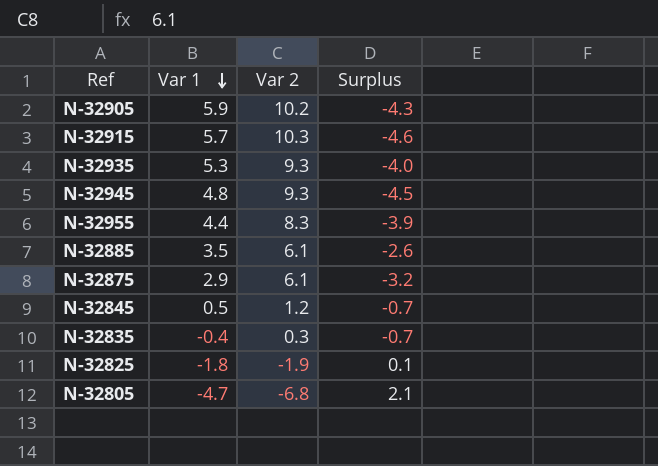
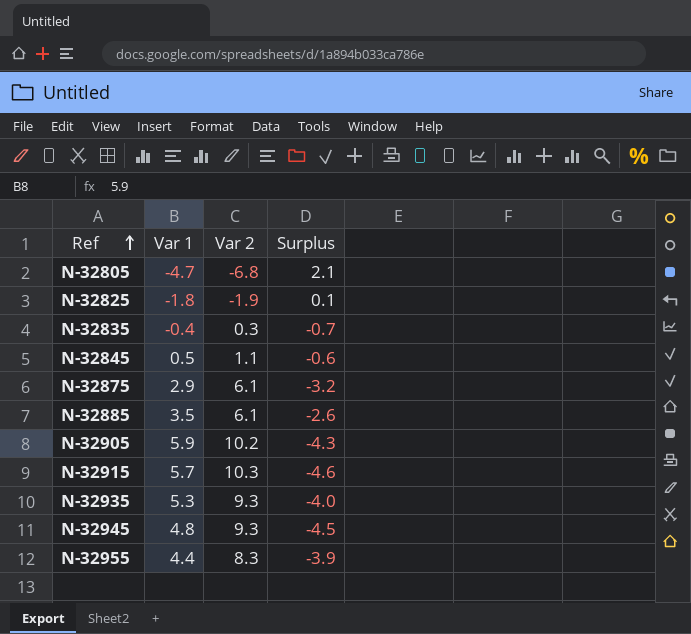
row order: Var 1 descending -> Ref ascending
N-32845 | Var 2: 1.2 -> 1.1
N-32845 | Surplus: -0.7 -> -0.6

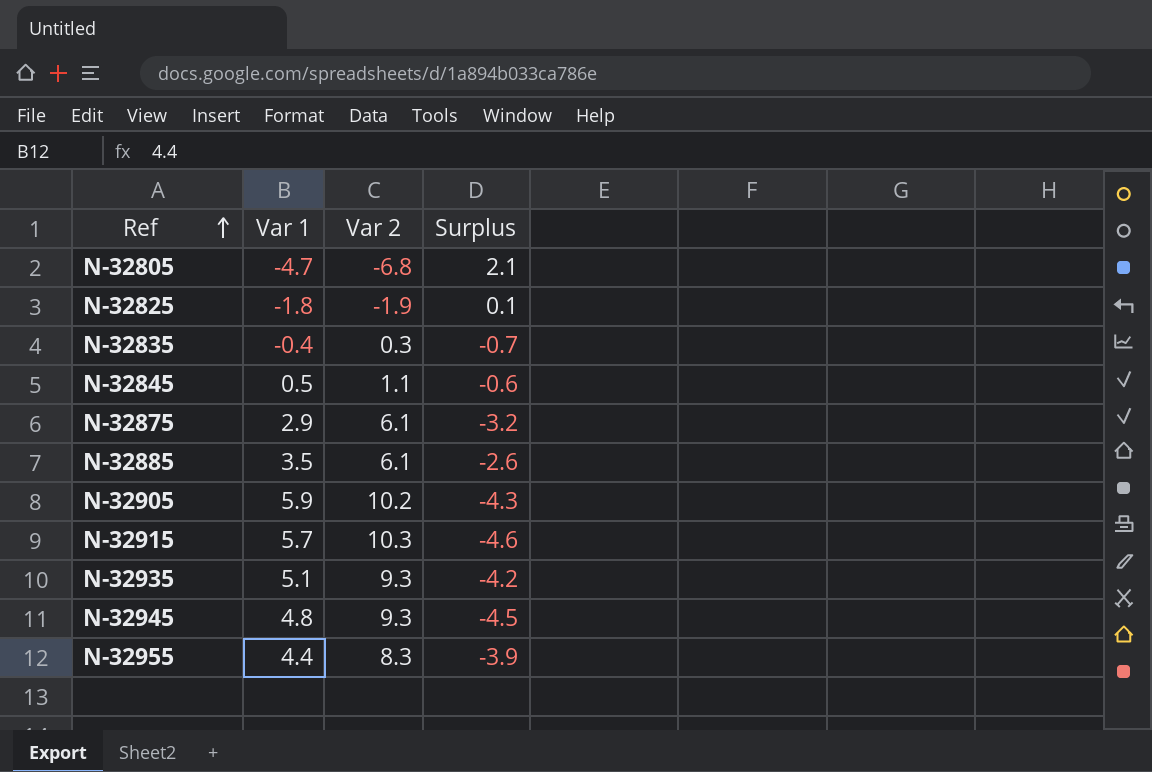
N-32935 | Var 1: 5.3 -> 5.1
N-32935 | Surplus: -4.0 -> -4.2

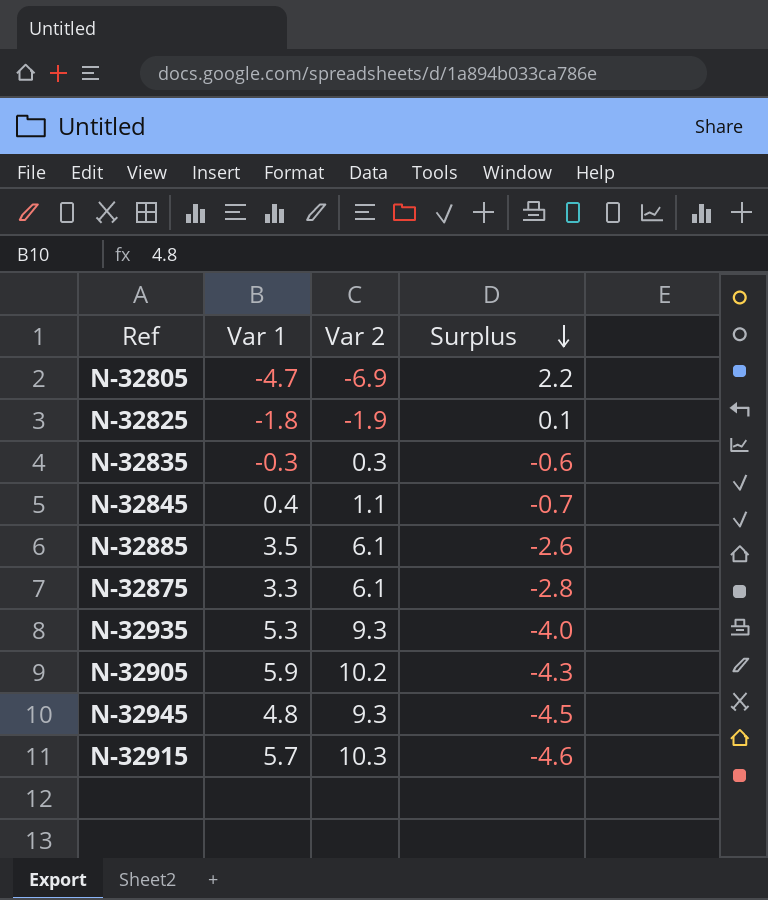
row order: Ref ascending -> Surplus descending
row N-32955: 4.4 | 8.3 | -3.9 -> none
N-32805 | Var 2: -6.8 -> -6.9
N-32805 | Surplus: 2.1 -> 2.2
N-32835 | Var 1: -0.4 -> -0.3
N-32835 | Surplus: -0.7 -> -0.6
N-32845 | Var 1: 0.5 -> 0.4
N-32845 | Surplus: -0.6 -> -0.7
N-32875 | Var 1: 2.9 -> 3.3
N-32875 | Surplus: -3.2 -> -2.8
N-32935 | Var 1: 5.1 -> 5.3
N-32935 | Surplus: -4.2 -> -4.0

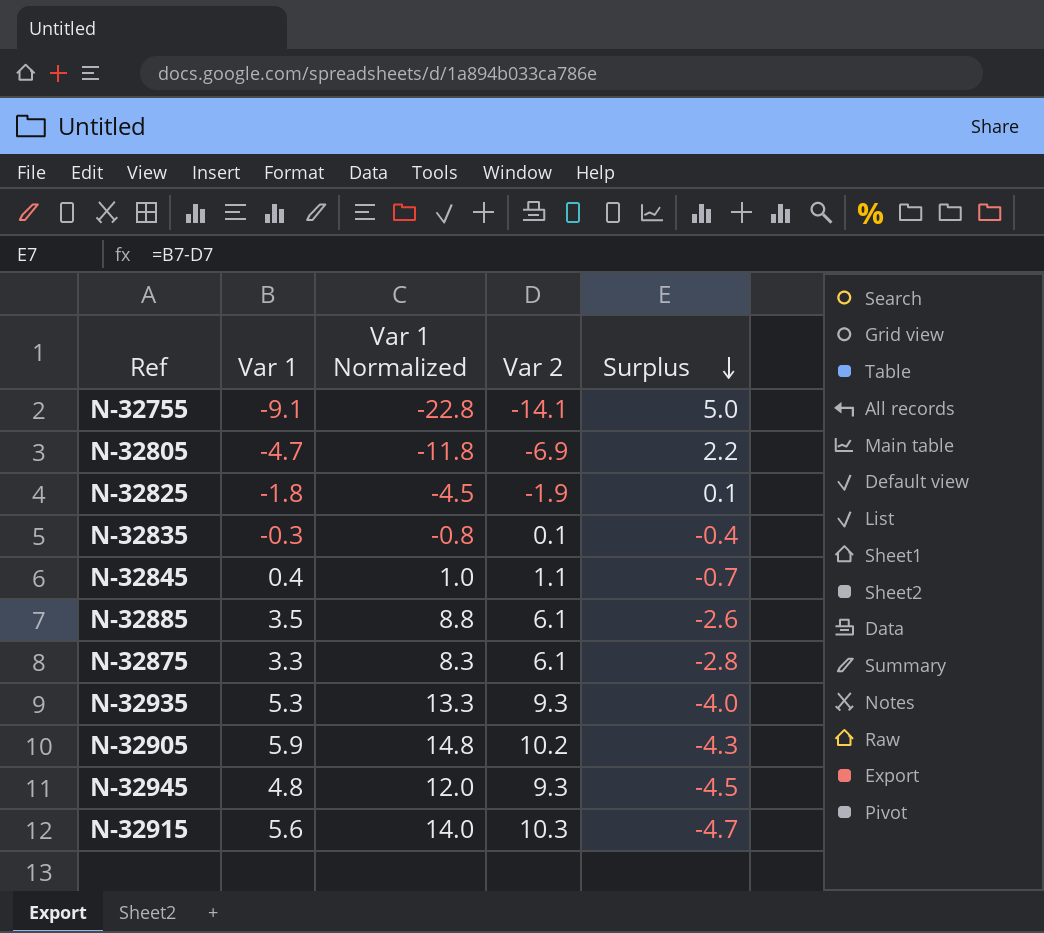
column Var 1 Normalized | formula: none -> [Var 1] * 2.5
row N-32755: none -> -9.1 | -22.8 | -14.1 | 5.0
N-32835 | Var 2: 0.3 -> 0.1
N-32835 | Surplus: -0.6 -> -0.4
N-32915 | Var 1: 5.7 -> 5.6
N-32915 | Surplus: -4.6 -> -4.7

